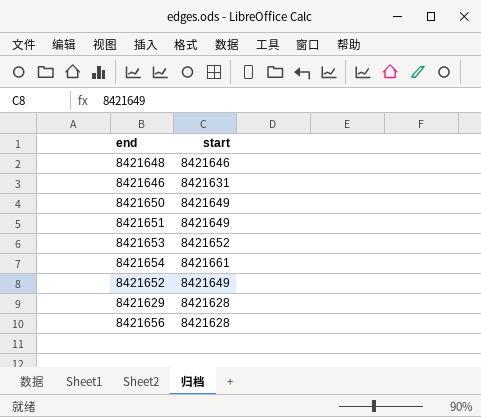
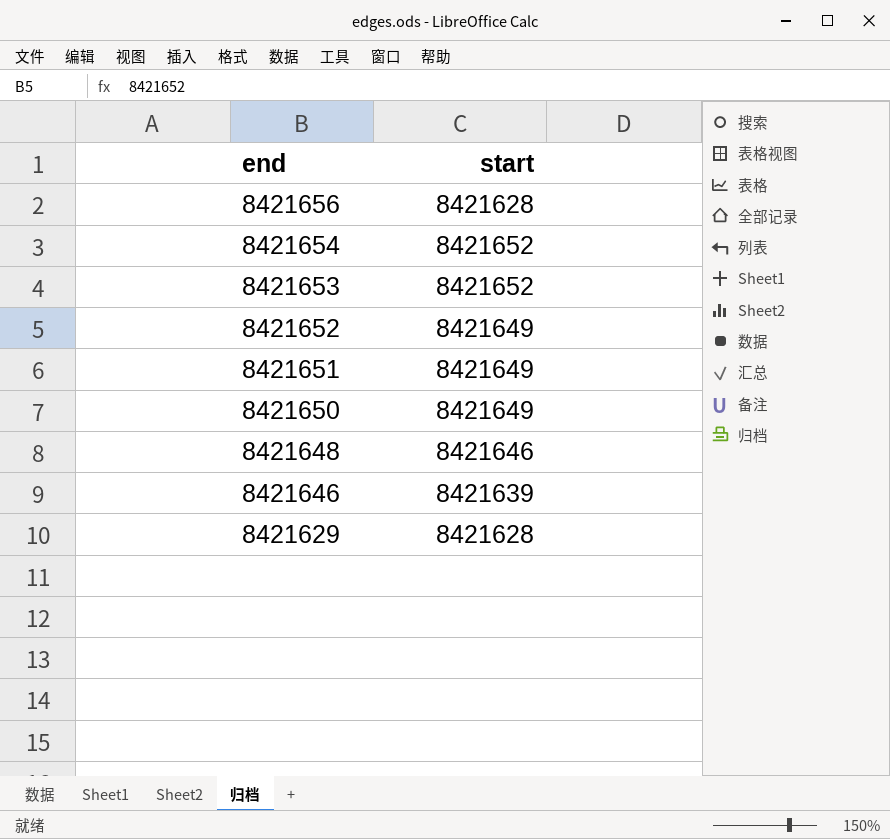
row order: none -> end descending
8421654 | start: 8421661 -> 8421652
8421646 | start: 8421631 -> 8421639

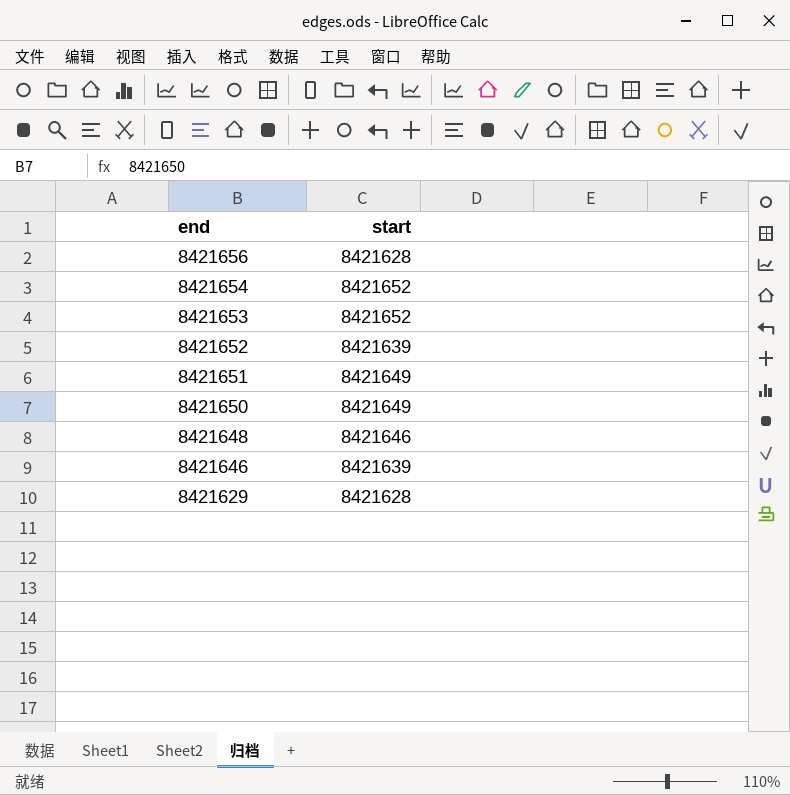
8421652 | start: 8421649 -> 8421639

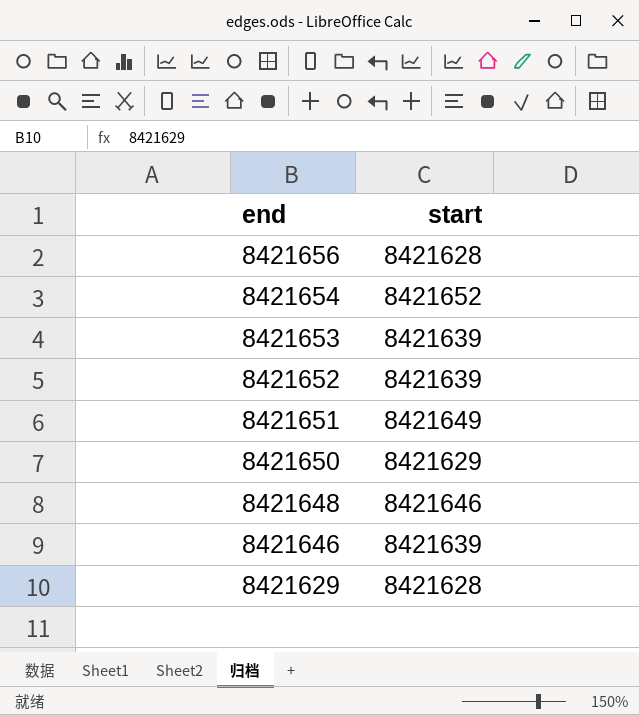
8421653 | start: 8421652 -> 8421639
8421650 | start: 8421649 -> 8421629

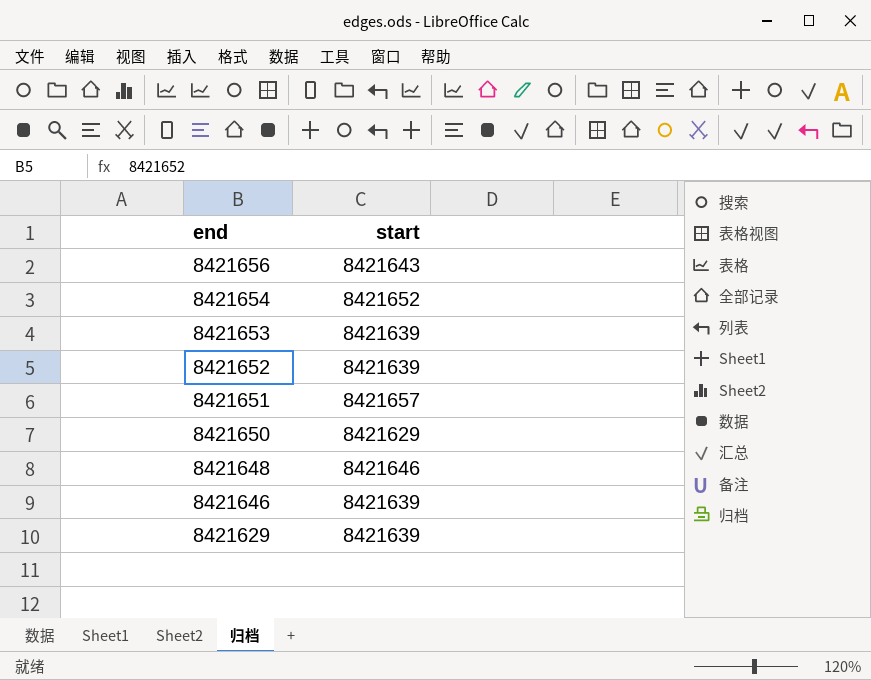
8421656 | start: 8421628 -> 8421643
8421651 | start: 8421649 -> 8421657
8421629 | start: 8421628 -> 8421639

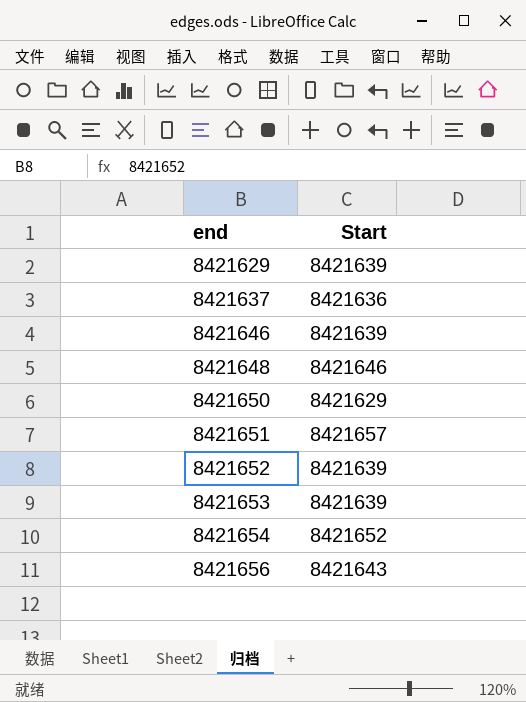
row order: end descending -> end ascending
column name: start -> Start
row 8421637: none -> 8421636

